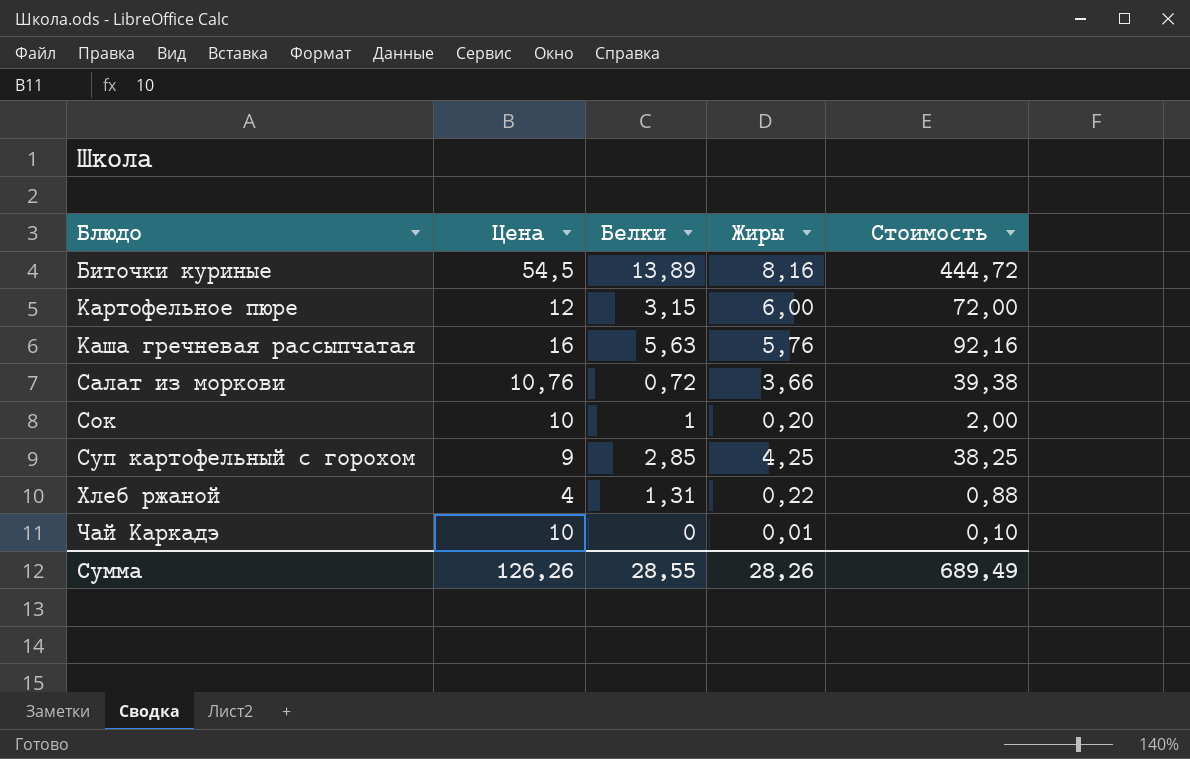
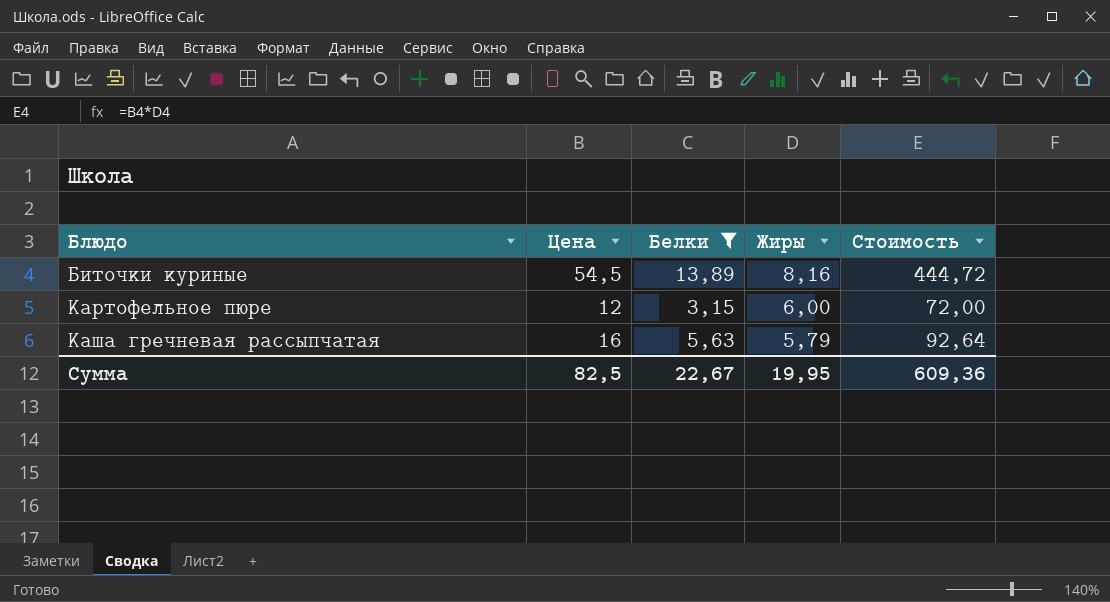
filter: none -> Белки >= 3,15
Каша гречневая рассыпчатая | Жиры: 5,76 -> 5,79
Каша гречневая рассыпчатая | Стоимость: 92,16 -> 92,64
Сумма | Цена: 126,26 -> 82,5
Сумма | Белки: 28,55 -> 22,67
Сумма | Жиры: 28,26 -> 19,95
Сумма | Стоимость: 689,49 -> 609,36

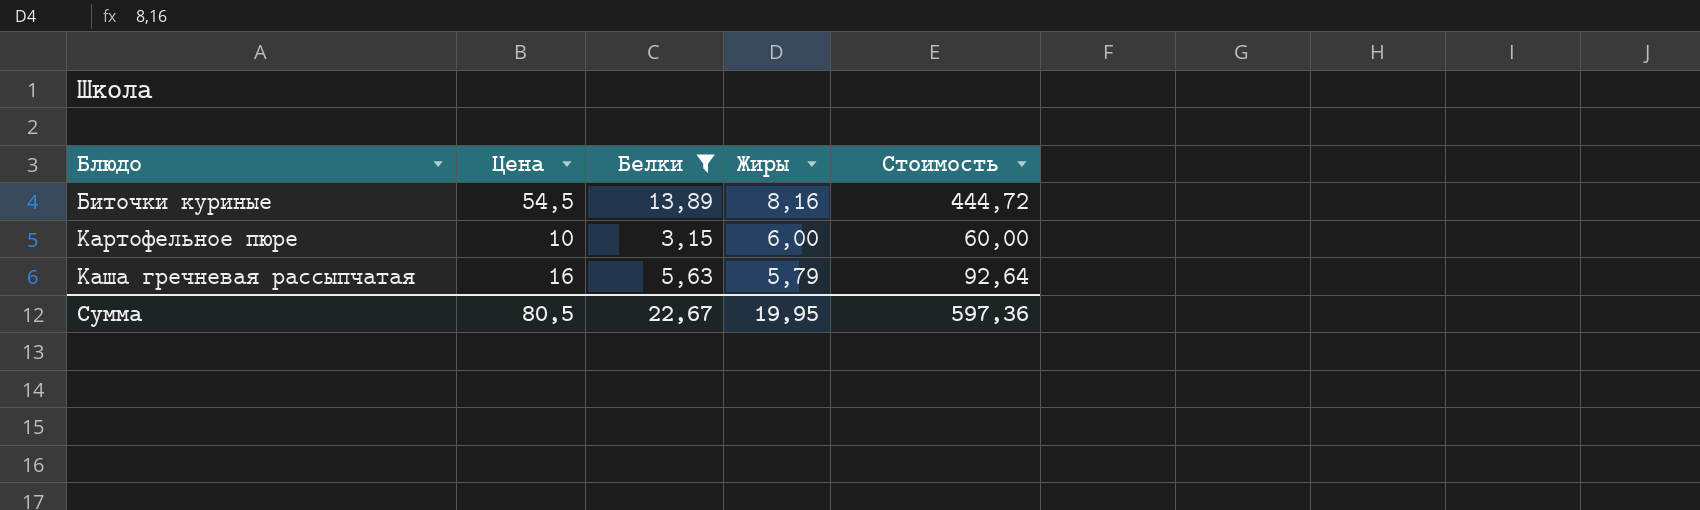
Картофельное пюре | Цена: 12 -> 10
Картофельное пюре | Стоимость: 72,00 -> 60,00
Сумма | Цена: 82,5 -> 80,5
Сумма | Стоимость: 609,36 -> 597,36

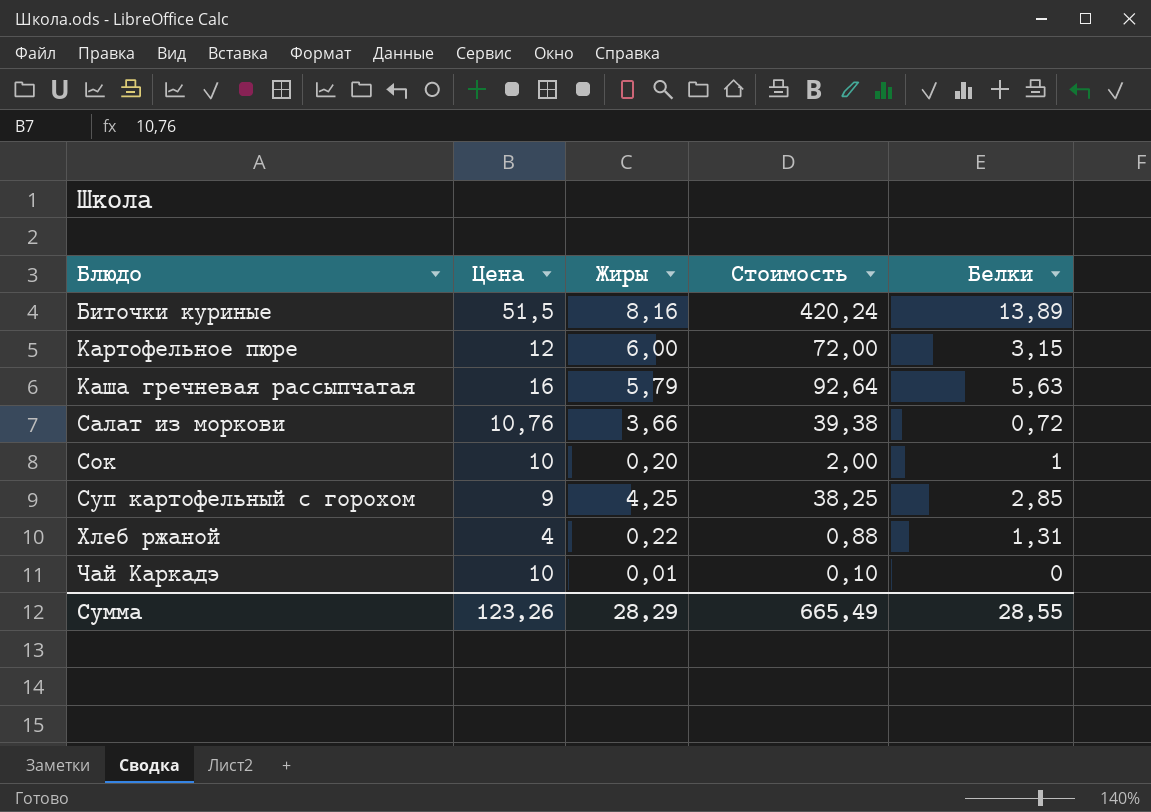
filter: Белки >= 3,15 -> none
column Белки | position: 3 -> 5
Биточки куриные | Цена: 54,5 -> 51,5
Биточки куриные | Стоимость: 444,72 -> 420,24
Картофельное пюре | Цена: 10 -> 12
Картофельное пюре | Стоимость: 60,00 -> 72,00
Сумма | Цена: 80,5 -> 123,26
Сумма | Жиры: 19,95 -> 28,29
Сумма | Стоимость: 597,36 -> 665,49
Сумма | Белки: 22,67 -> 28,55

